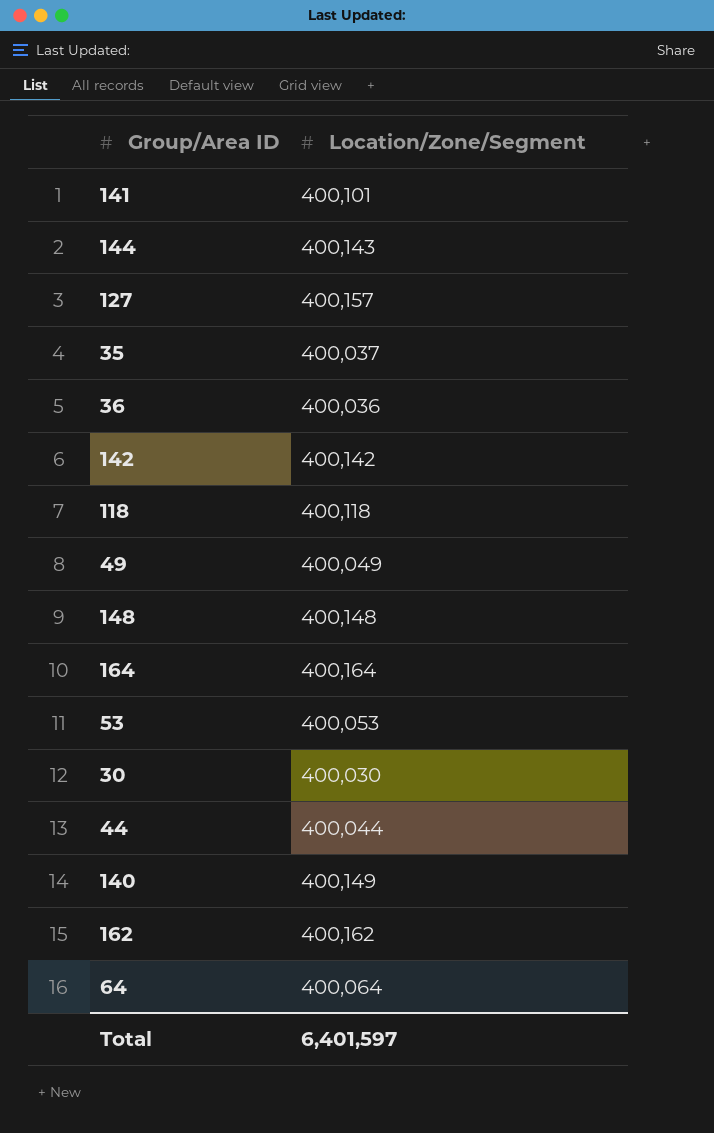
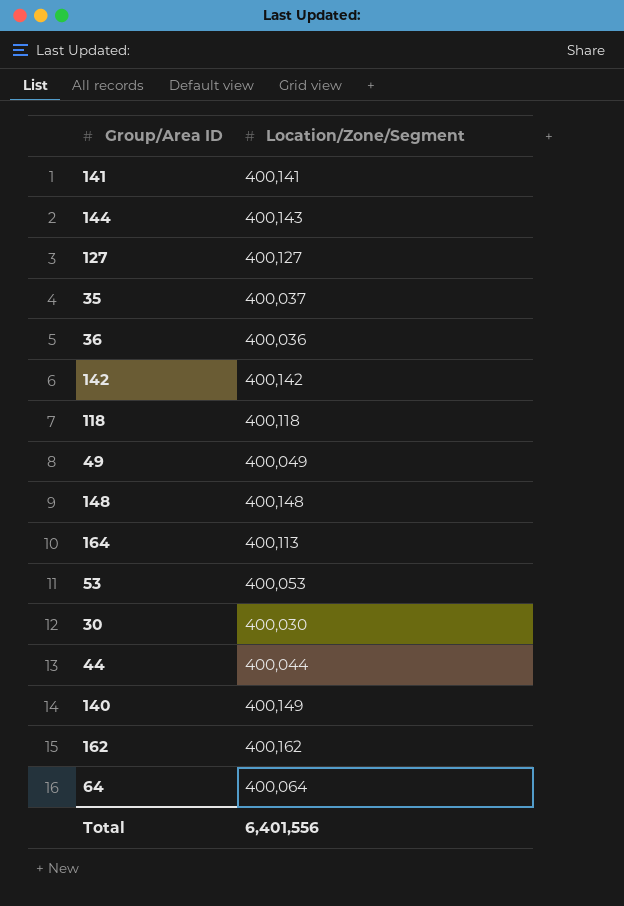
141 | Location/Zone/Segment: 400,101 -> 400,141
127 | Location/Zone/Segment: 400,157 -> 400,127
164 | Location/Zone/Segment: 400,164 -> 400,113
Total | Location/Zone/Segment: 6,401,597 -> 6,401,556

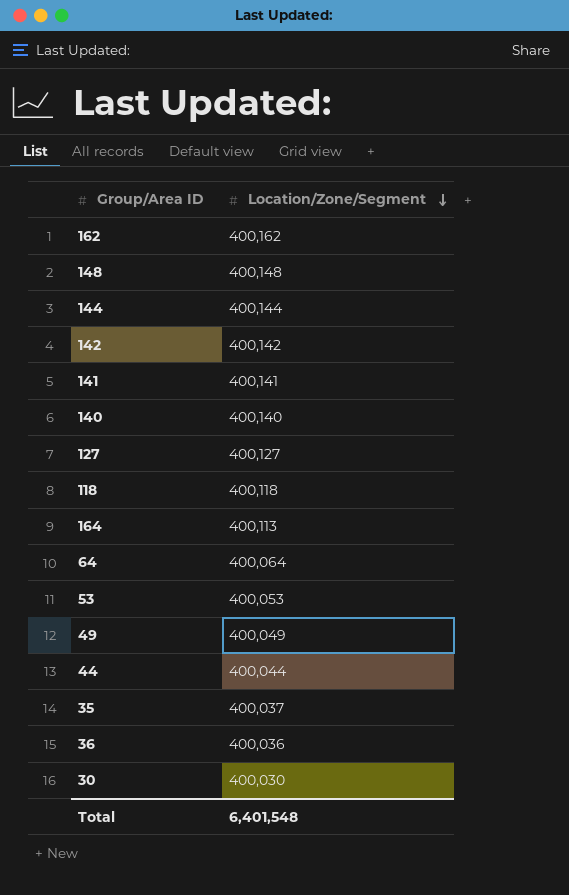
row order: none -> Location/Zone/Segment descending
144 | Location/Zone/Segment: 400,143 -> 400,144
140 | Location/Zone/Segment: 400,149 -> 400,140
Total | Location/Zone/Segment: 6,401,556 -> 6,401,548

